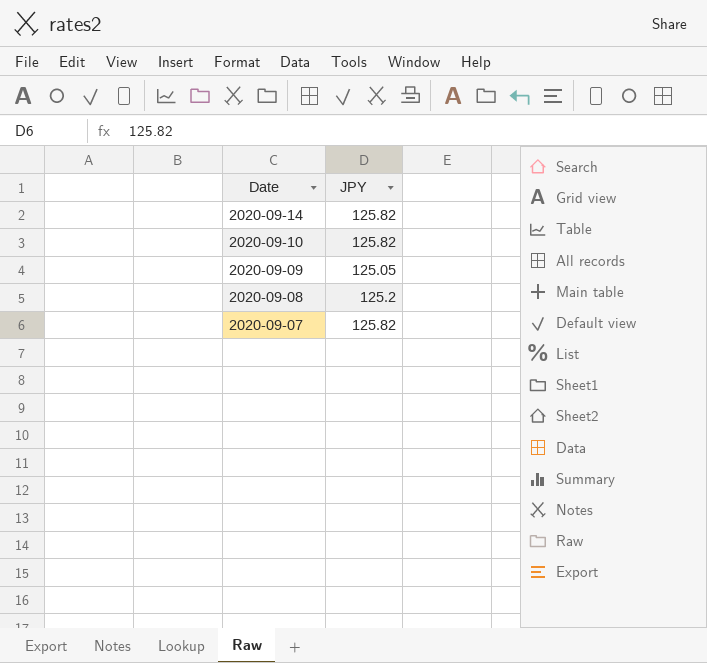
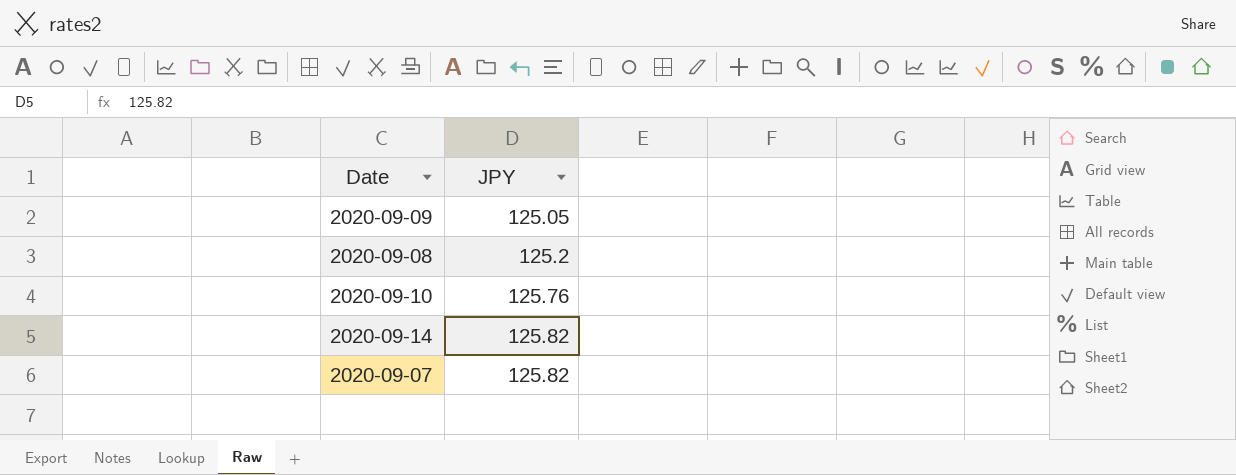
row order: Date descending -> JPY ascending
2020-09-10 | JPY: 125.82 -> 125.76

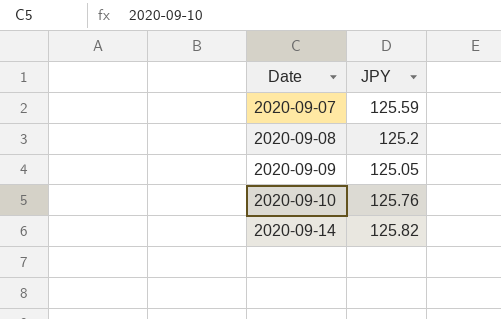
row order: JPY ascending -> Date ascending
2020-09-07 | JPY: 125.82 -> 125.59

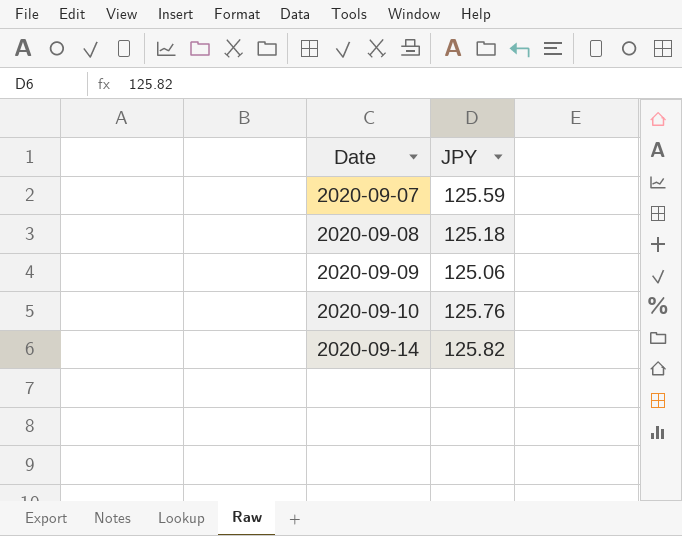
2020-09-08 | JPY: 125.2 -> 125.18
2020-09-09 | JPY: 125.05 -> 125.06

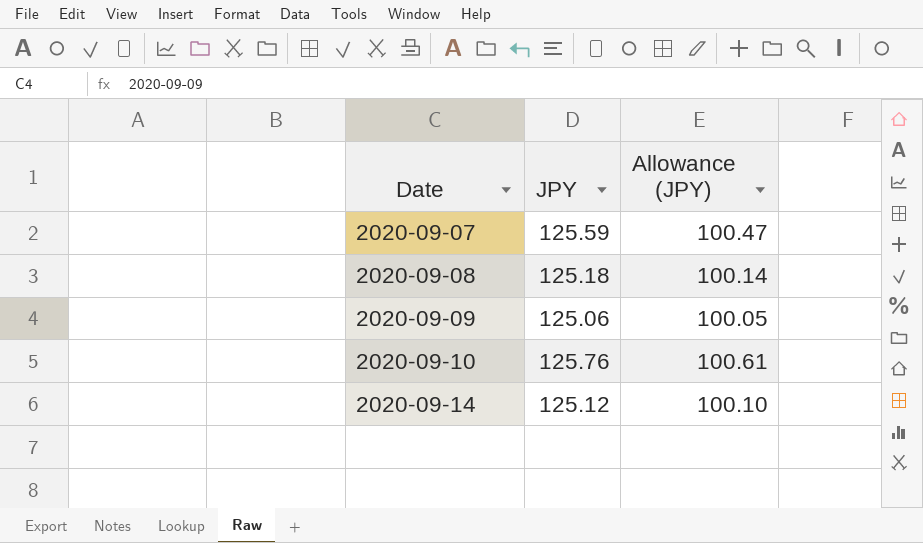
column Allowance (JPY) | formula: none -> [JPY] * 0.8
2020-09-14 | JPY: 125.82 -> 125.12

